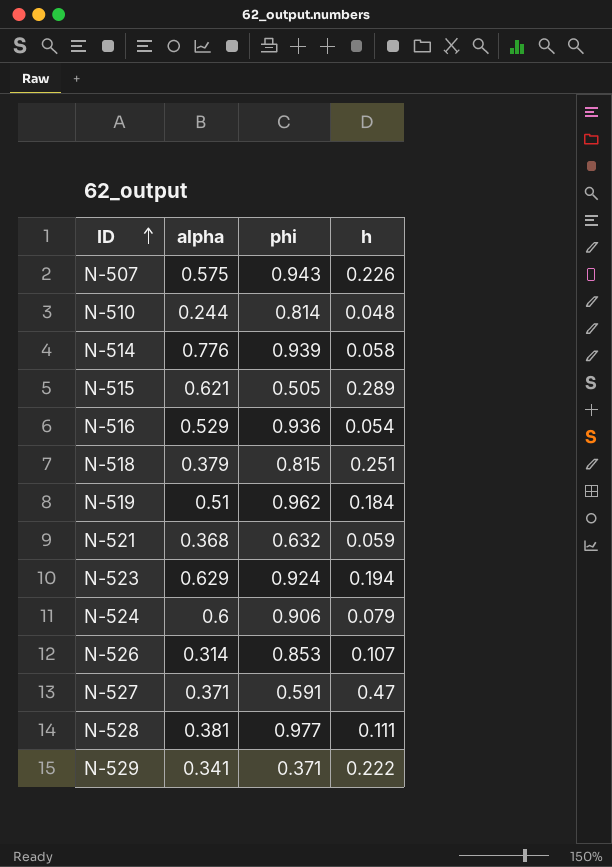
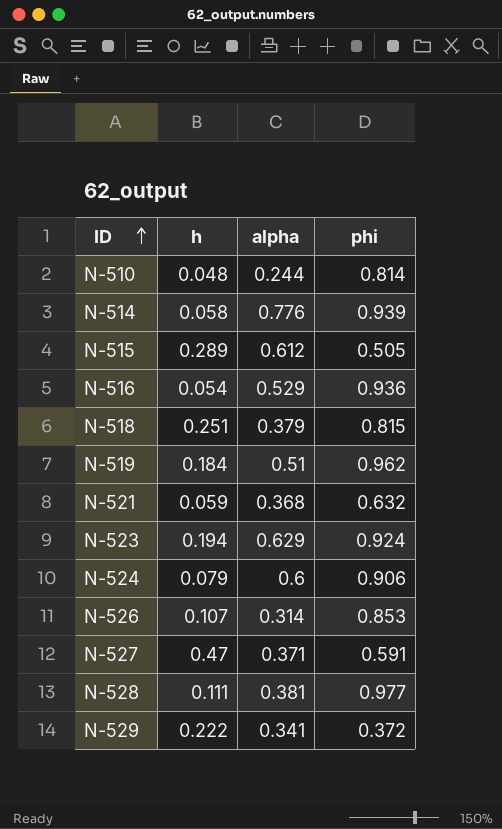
column h | position: 4 -> 2
row N-507: 0.575 | 0.943 | 0.226 -> none
N-515 | alpha: 0.621 -> 0.612
N-529 | phi: 0.371 -> 0.372

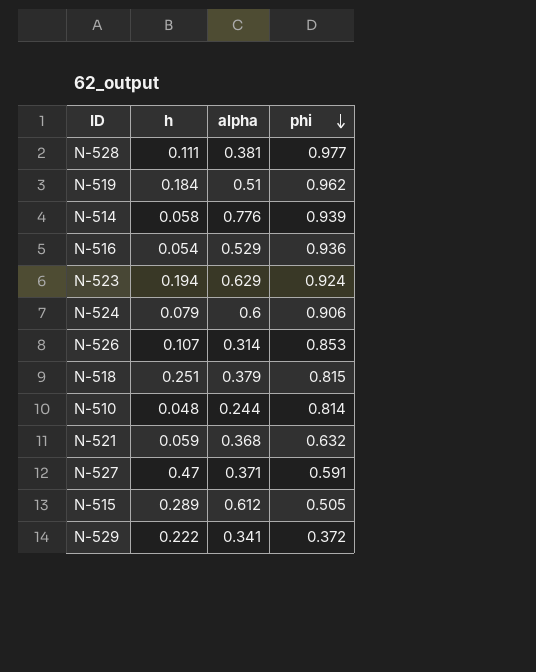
row order: ID ascending -> phi descending

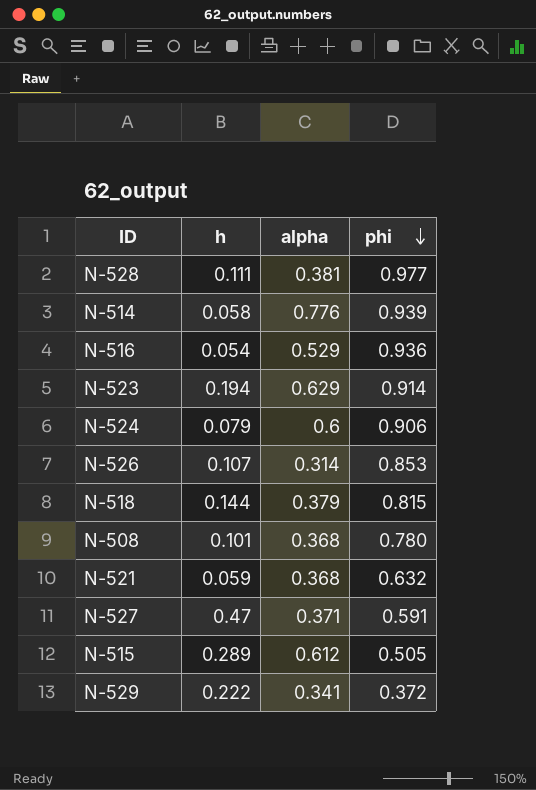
row N-519: 0.184 | 0.51 | 0.962 -> none
row N-510: 0.048 | 0.244 | 0.814 -> none
N-523 | phi: 0.924 -> 0.914
N-518 | h: 0.251 -> 0.144
row N-508: none -> 0.101 | 0.368 | 0.780

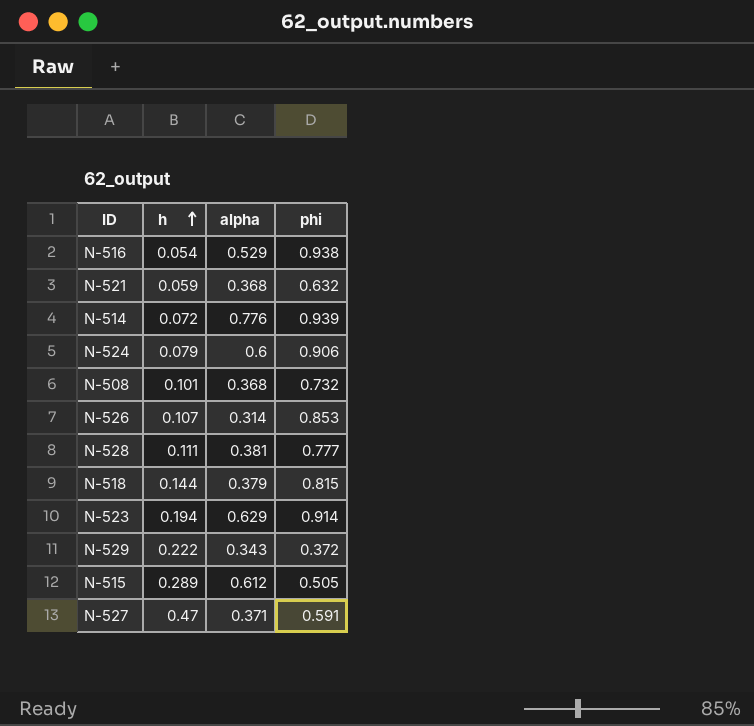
row order: phi descending -> h ascending
N-516 | phi: 0.936 -> 0.938
N-514 | h: 0.058 -> 0.072
N-508 | phi: 0.780 -> 0.732
N-528 | phi: 0.977 -> 0.777
N-529 | alpha: 0.341 -> 0.343

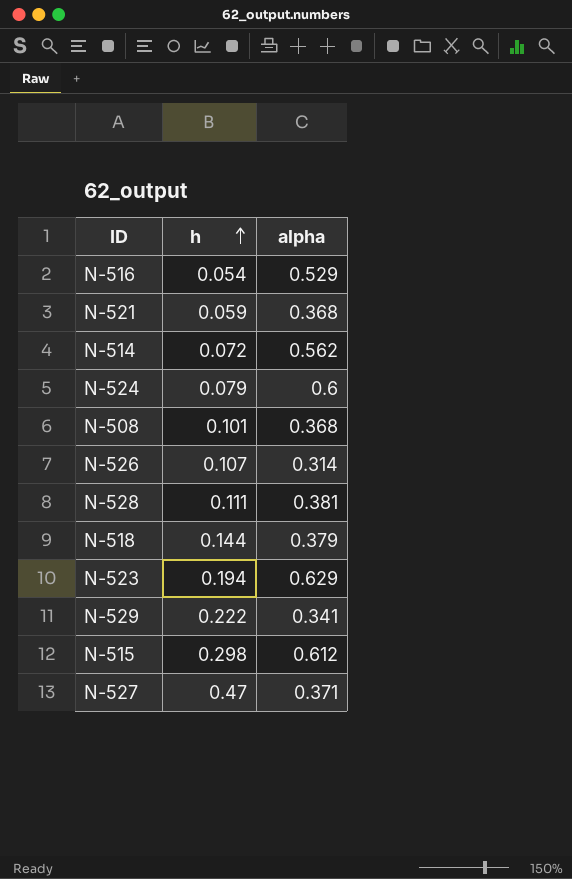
column phi | position: 4 -> none
N-514 | alpha: 0.776 -> 0.562
N-529 | alpha: 0.343 -> 0.341
N-515 | h: 0.289 -> 0.298

